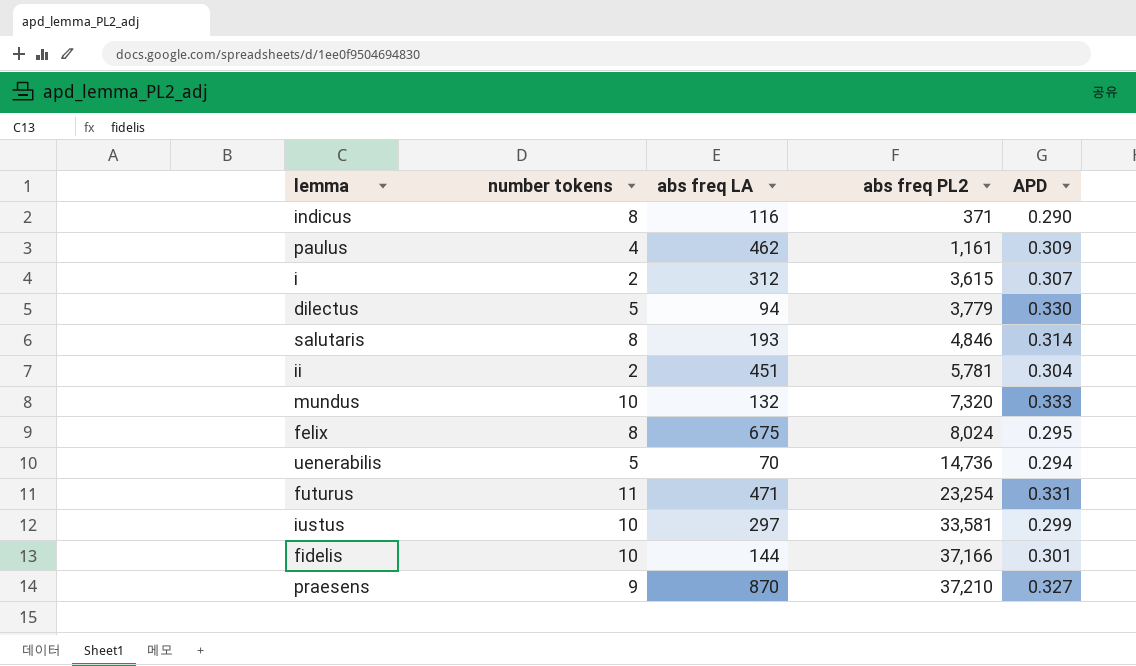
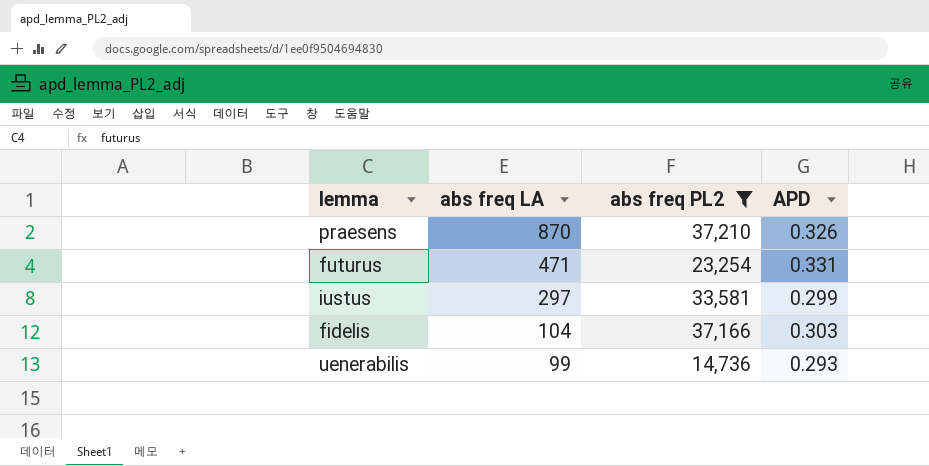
filter: none -> abs freq PL2 >= 14,736
row order: abs freq PL2 ascending -> abs freq LA descending
column number tokens | position: 2 -> none
praesens | APD: 0.327 -> 0.326
fidelis | abs freq LA: 144 -> 104
fidelis | APD: 0.301 -> 0.303
uenerabilis | abs freq LA: 70 -> 99
uenerabilis | APD: 0.294 -> 0.293

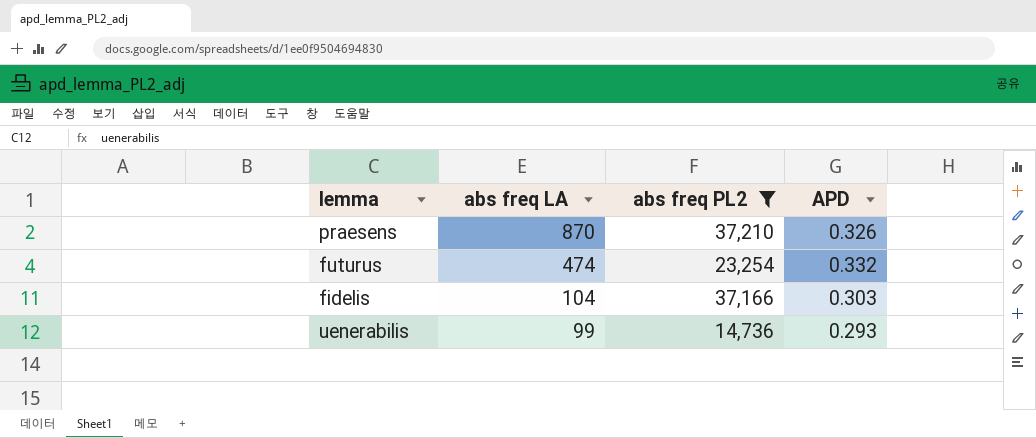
row iustus: 297 | 33,581 | 0.299 -> none
futurus | abs freq LA: 471 -> 474
futurus | APD: 0.331 -> 0.332

